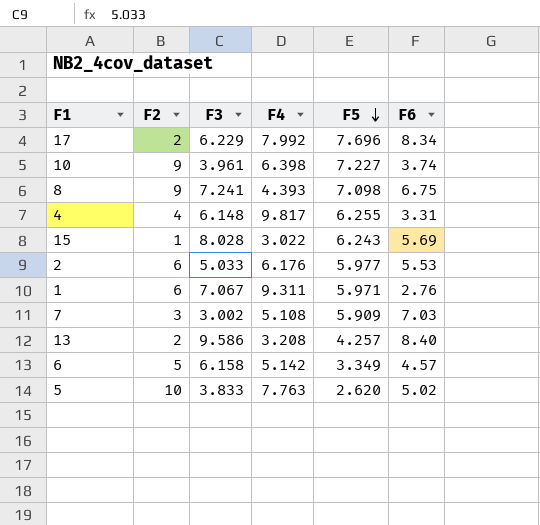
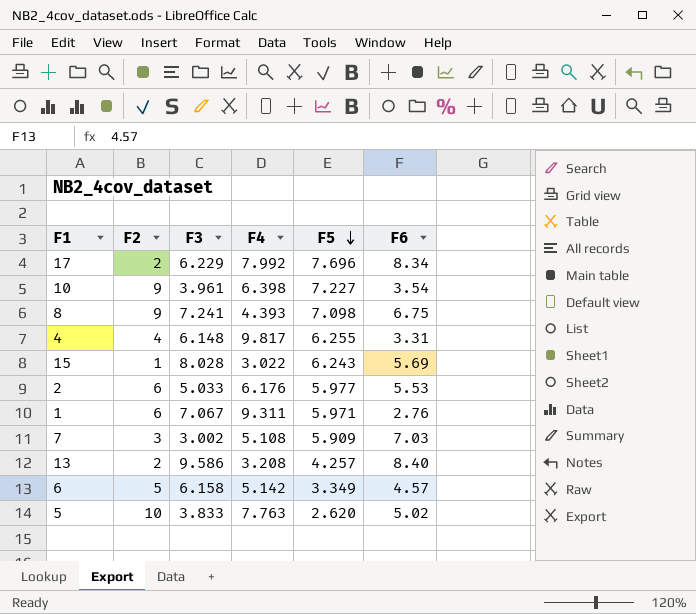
10 | F6: 3.74 -> 3.54

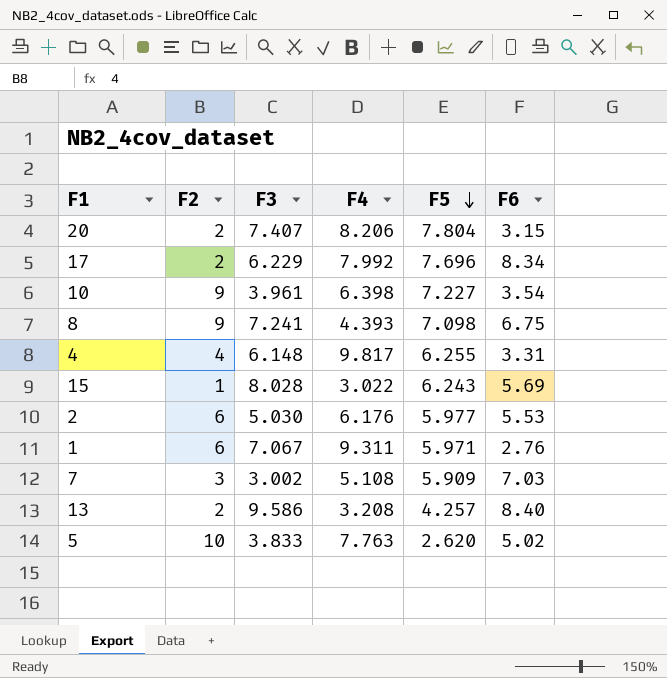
row 6: 5 | 6.158 | 5.142 | 3.349 | 4.57 -> none
row 20: none -> 2 | 7.407 | 8.206 | 7.804 | 3.15
2 | F3: 5.033 -> 5.030

